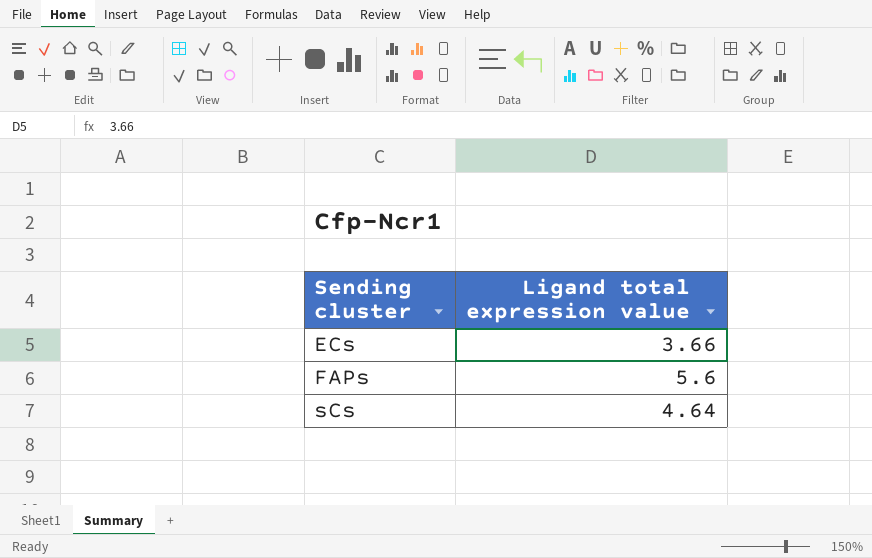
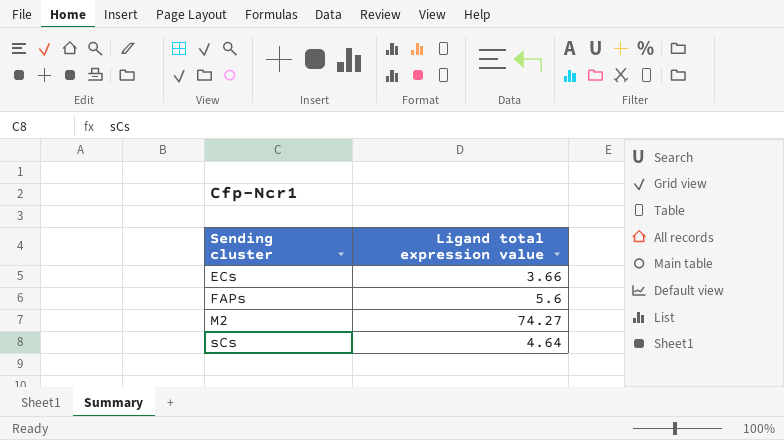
row M2: none -> 74.27

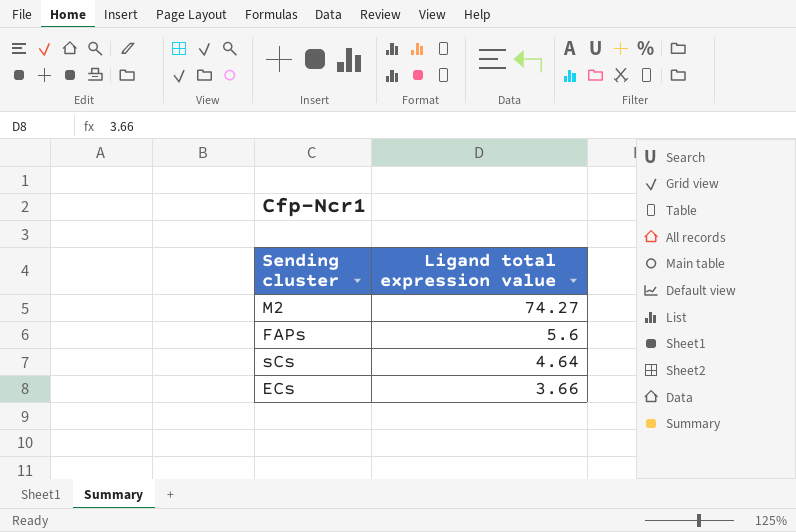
row order: Sending cluster ascending -> Ligand total expression value descending

